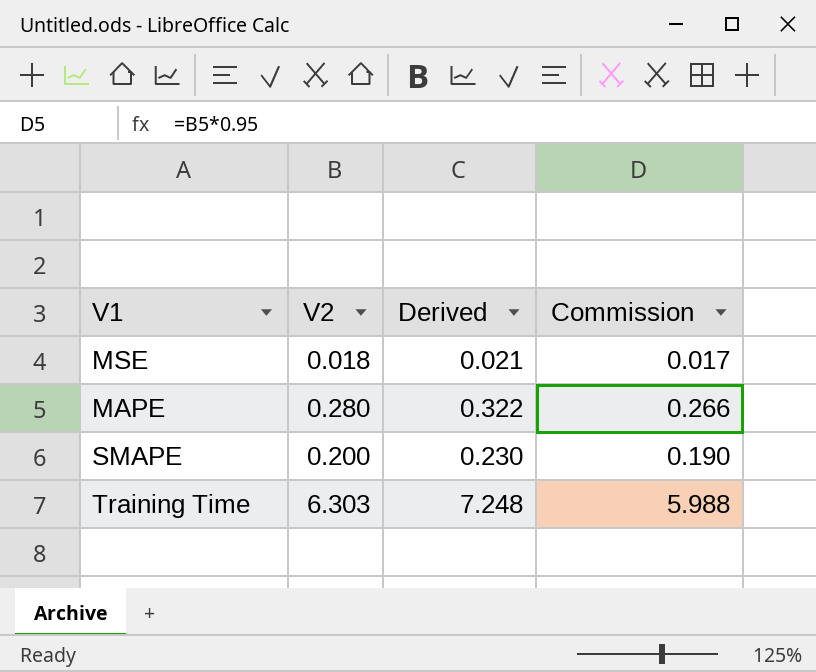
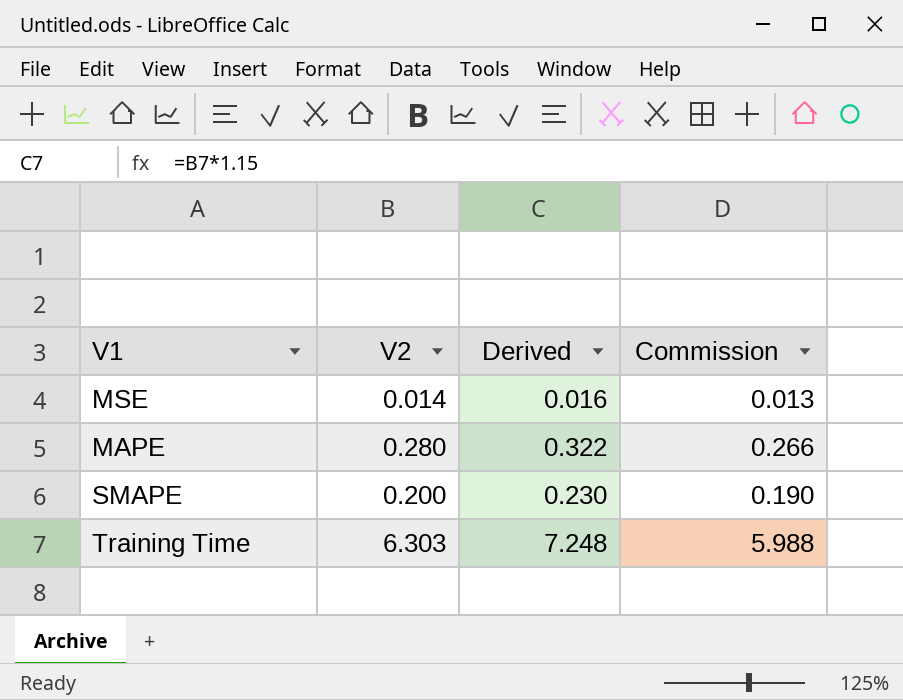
MSE | V2: 0.018 -> 0.014
MSE | Derived: 0.021 -> 0.016
MSE | Commission: 0.017 -> 0.013

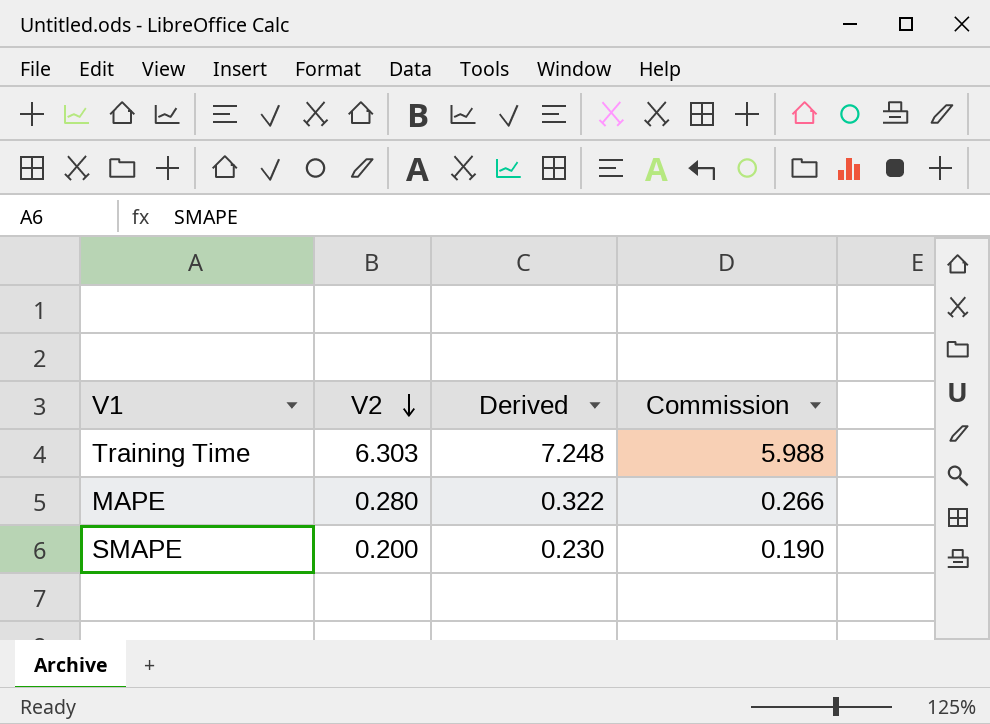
row order: none -> V2 descending
row MSE: 0.014 | 0.016 | 0.013 -> none

